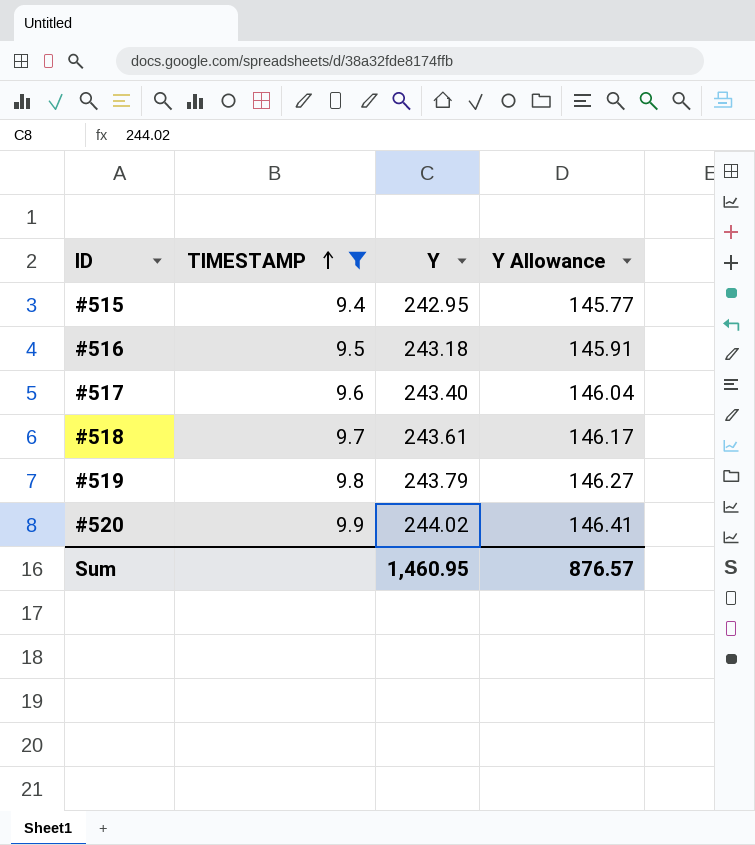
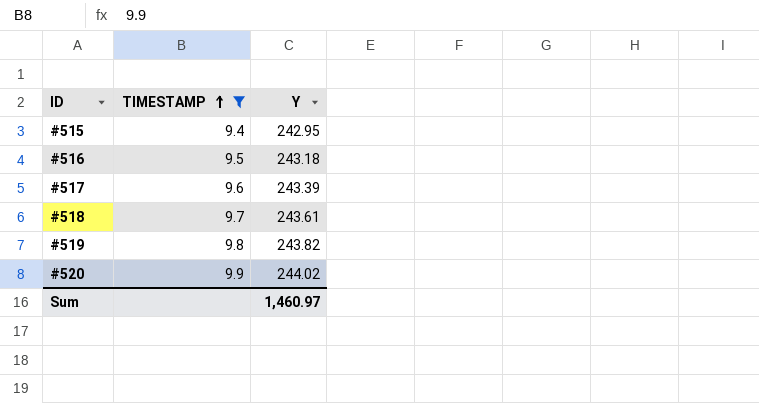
column Y Allowance | formula: [Y] * 0.6 -> none
#517 | Y: 243.40 -> 243.39
#519 | Y: 243.79 -> 243.82
Sum | Y: 1,460.95 -> 1,460.97

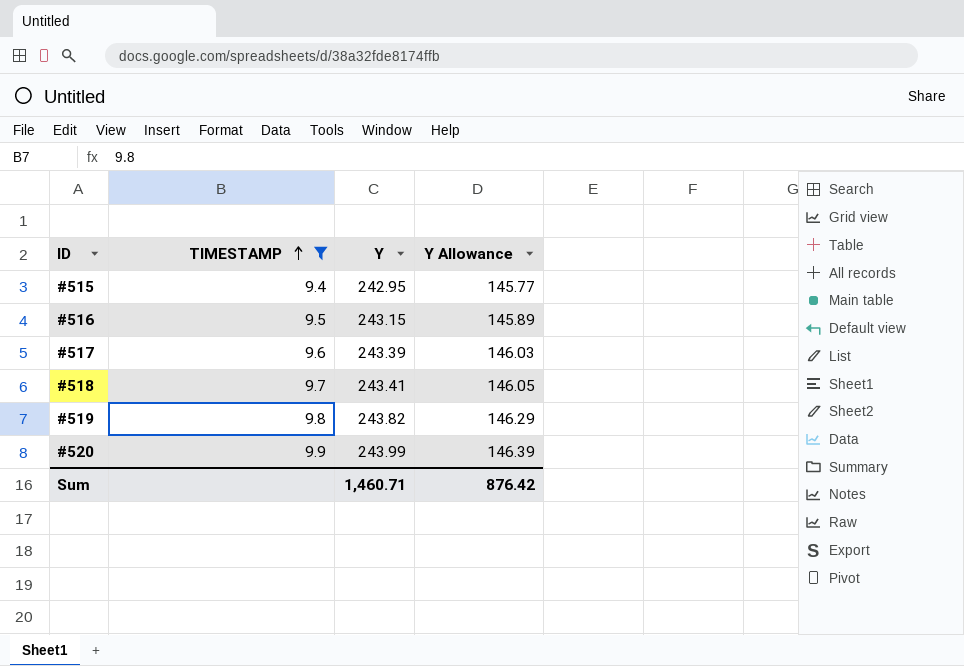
column Y Allowance | formula: none -> [Y] * 0.6
#516 | Y: 243.18 -> 243.15
#518 | Y: 243.61 -> 243.41
#520 | Y: 244.02 -> 243.99
Sum | Y: 1,460.97 -> 1,460.71

